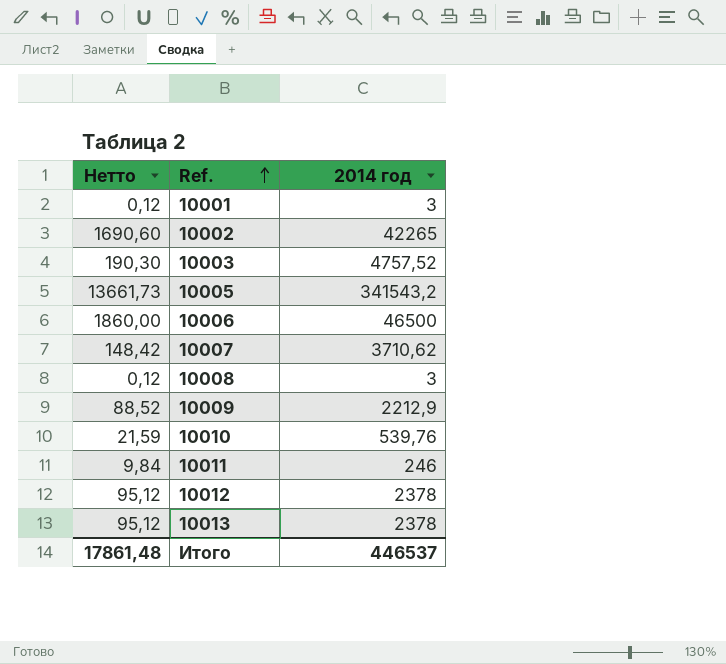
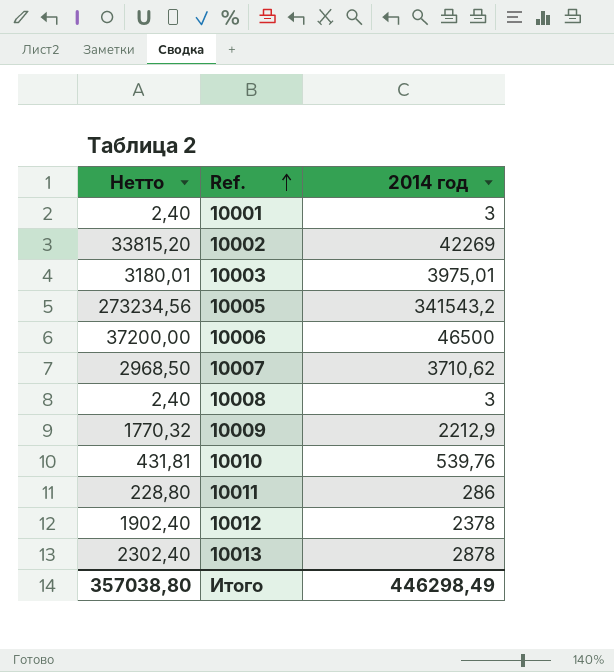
column Нетто | formula: [2014 год] * 0,04 -> [2014 год] * 0,8
10002 | 2014 год: 42265 -> 42269
10003 | 2014 год: 4757,52 -> 3975,01
10011 | 2014 год: 246 -> 286
10013 | 2014 год: 2378 -> 2878
Итого | Нетто: 17861,48 -> 357038,80
Итого | 2014 год: 446537 -> 446298,49

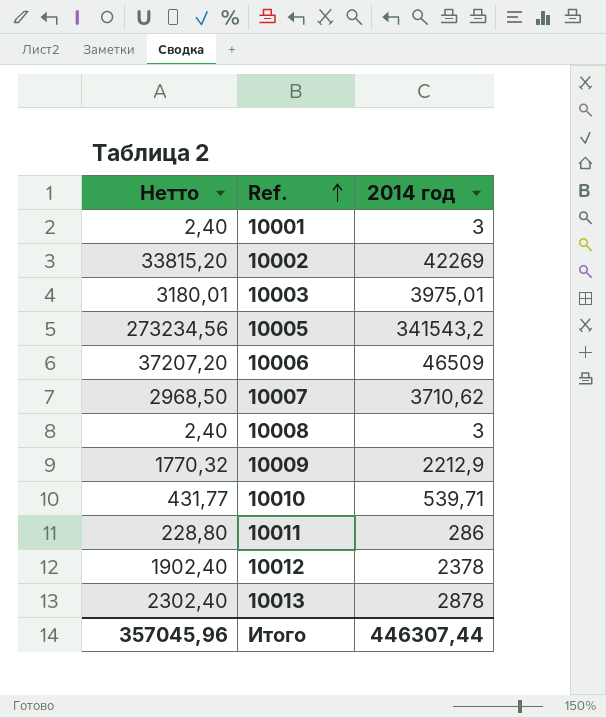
10006 | Нетто: 37200,00 -> 37207,20
10006 | 2014 год: 46500 -> 46509
10010 | Нетто: 431,81 -> 431,77
10010 | 2014 год: 539,76 -> 539,71
Итого | Нетто: 357038,80 -> 357045,96
Итого | 2014 год: 446298,49 -> 446307,44

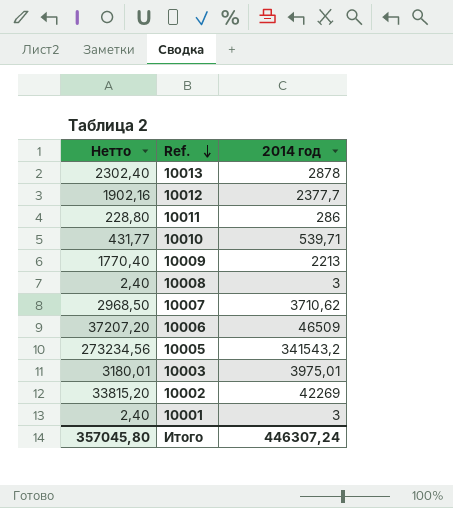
row order: Ref. ascending -> Ref. descending
10012 | Нетто: 1902,40 -> 1902,16
10012 | 2014 год: 2378 -> 2377,7
10009 | Нетто: 1770,32 -> 1770,40
10009 | 2014 год: 2212,9 -> 2213
Итого | Нетто: 357045,96 -> 357045,80
Итого | 2014 год: 446307,44 -> 446307,24

